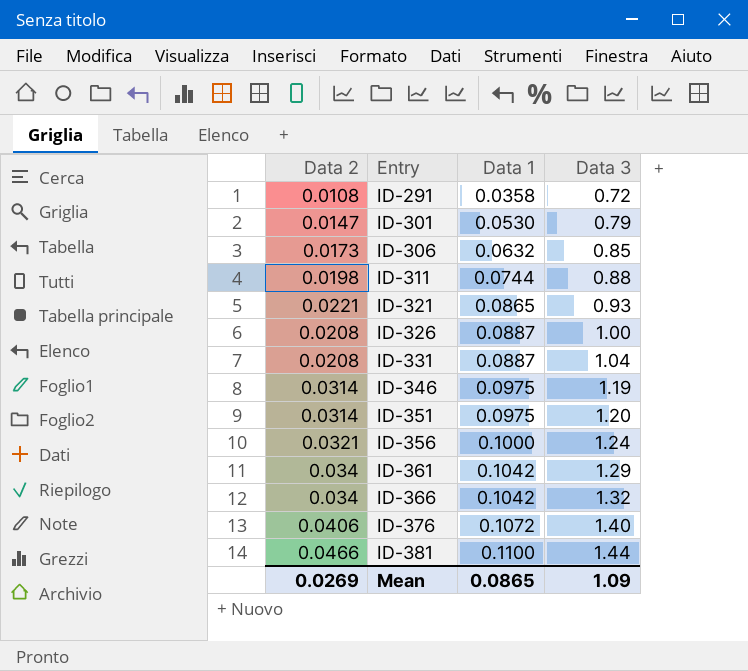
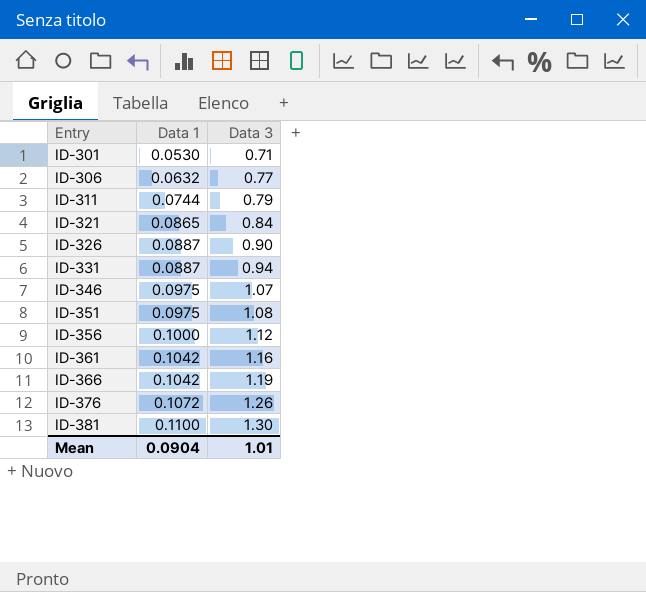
column Data 2 | position: 1 -> none
row ID-291: 0.0108 | 0.0358 | 0.72 -> none
ID-301 | Data 3: 0.79 -> 0.71
ID-306 | Data 3: 0.85 -> 0.77
ID-311 | Data 3: 0.88 -> 0.79
ID-321 | Data 3: 0.93 -> 0.84
ID-326 | Data 3: 1.00 -> 0.90
ID-331 | Data 3: 1.04 -> 0.94
ID-346 | Data 3: 1.19 -> 1.07
ID-351 | Data 3: 1.20 -> 1.08
ID-356 | Data 3: 1.24 -> 1.12
ID-361 | Data 3: 1.29 -> 1.16
ID-366 | Data 3: 1.32 -> 1.19
ID-376 | Data 3: 1.40 -> 1.26
ID-381 | Data 3: 1.44 -> 1.30
Mean | Data 1: 0.0865 -> 0.0904
Mean | Data 3: 1.09 -> 1.01

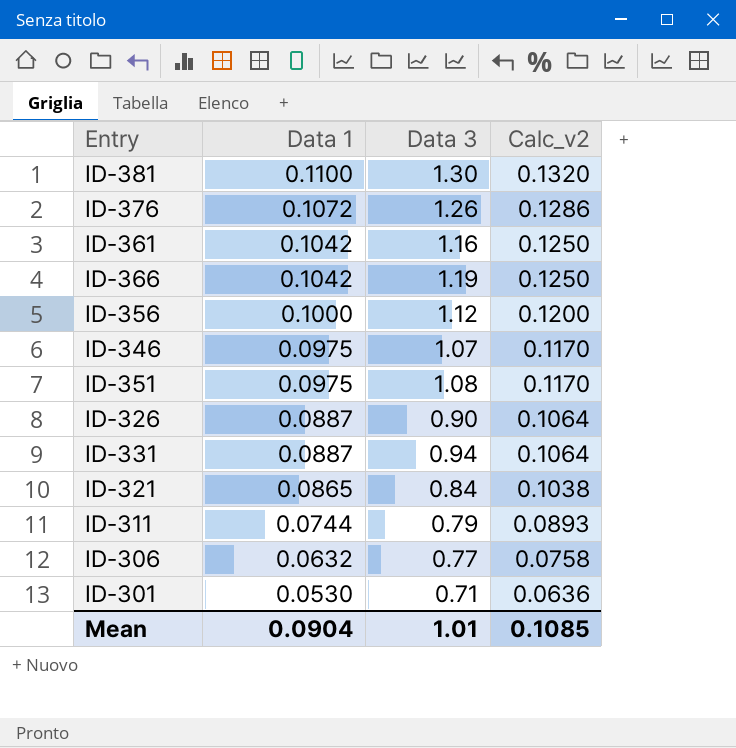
row order: Entry ascending -> Data 1 descending
column Calc_v2 | formula: none -> [Data 1] * 1.2

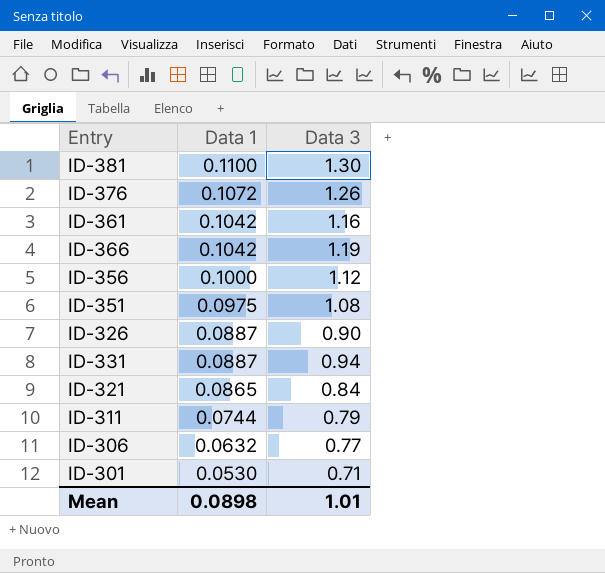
column Calc_v2 | formula: [Data 1] * 1.2 -> none
row ID-346: 0.0975 | 1.07 | 0.1170 -> none
Mean | Data 1: 0.0904 -> 0.0898

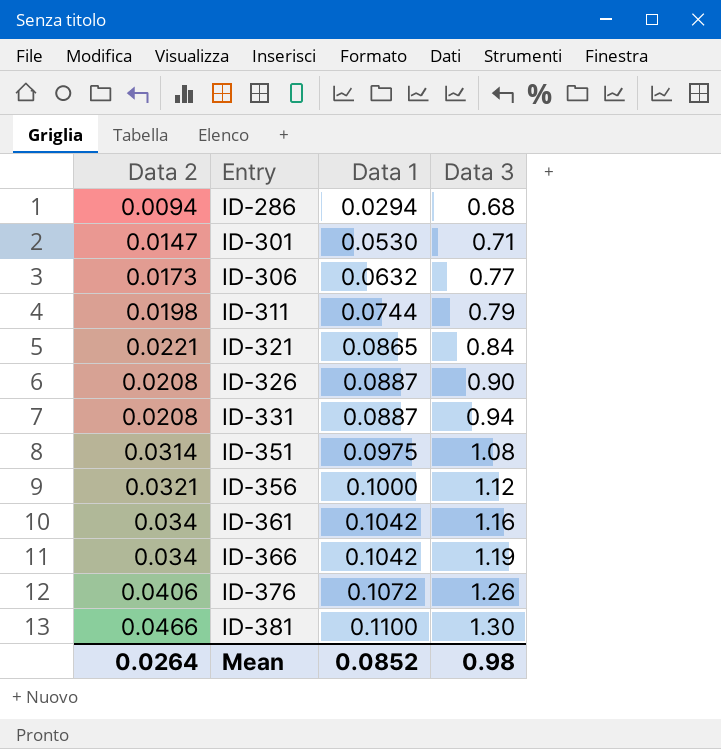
row order: Data 1 descending -> Entry ascending
column Data 2 | position: none -> 1
row ID-286: none -> 0.0094 | 0.0294 | 0.68
Mean | Data 1: 0.0898 -> 0.0852
Mean | Data 3: 1.01 -> 0.98

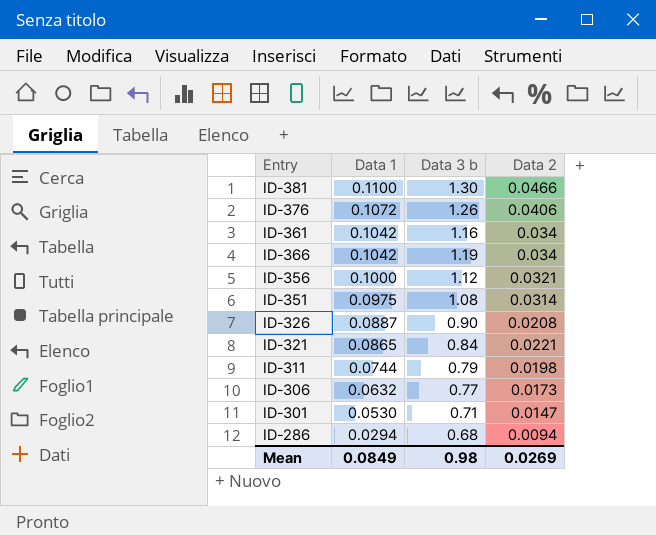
row order: Entry ascending -> Data 1 descending
column name: Data 3 -> Data 3 b
column Data 2 | position: 1 -> 4
row ID-331: 0.0208 | 0.0887 | 0.94 -> none
Mean | Data 1: 0.0852 -> 0.0849
Mean | Data 2: 0.0264 -> 0.0269

